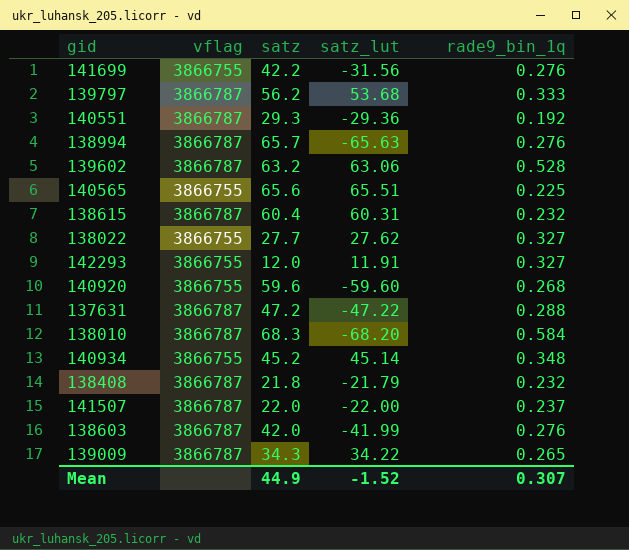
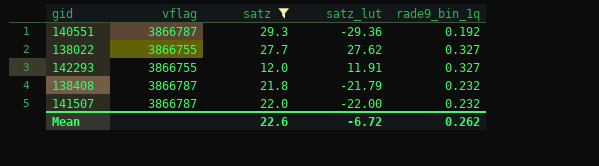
filter: none -> satz <= 29.3
141507 | rade9_bin_1q: 0.237 -> 0.232
Mean | satz: 44.9 -> 22.6
Mean | satz_lut: -1.52 -> -6.72
Mean | rade9_bin_1q: 0.307 -> 0.262

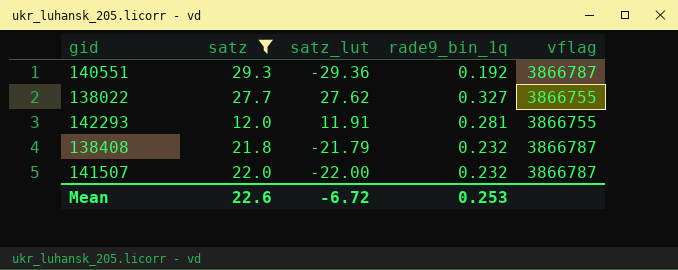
column vflag | position: 2 -> 5
142293 | rade9_bin_1q: 0.327 -> 0.281
Mean | rade9_bin_1q: 0.262 -> 0.253

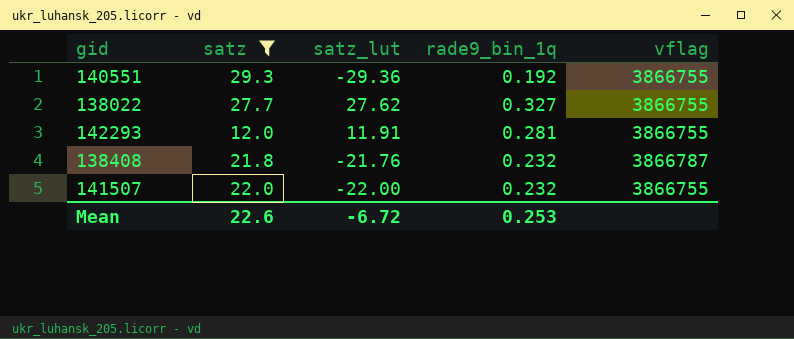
140551 | vflag: 3866787 -> 3866755
138408 | satz_lut: -21.79 -> -21.76
141507 | vflag: 3866787 -> 3866755

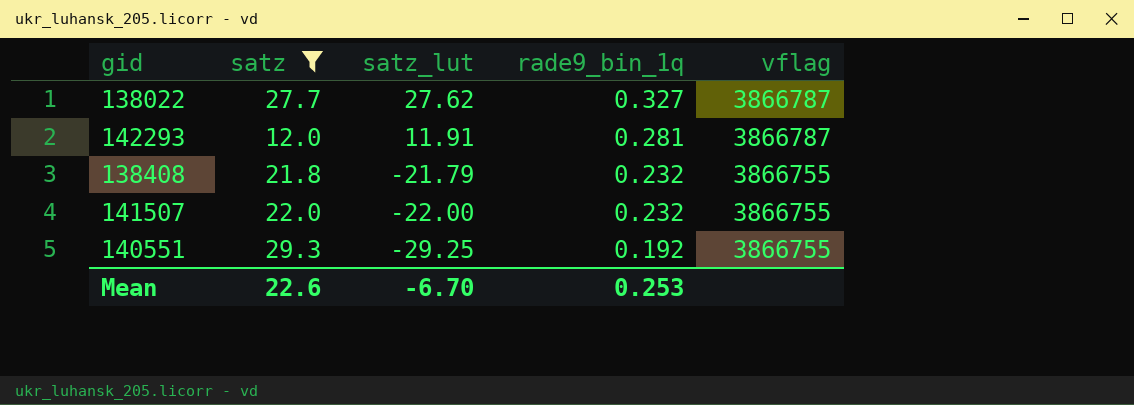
row order: none -> satz_lut descending
138022 | vflag: 3866755 -> 3866787
142293 | vflag: 3866755 -> 3866787
138408 | satz_lut: -21.76 -> -21.79
138408 | vflag: 3866787 -> 3866755
140551 | satz_lut: -29.36 -> -29.25
Mean | satz_lut: -6.72 -> -6.70

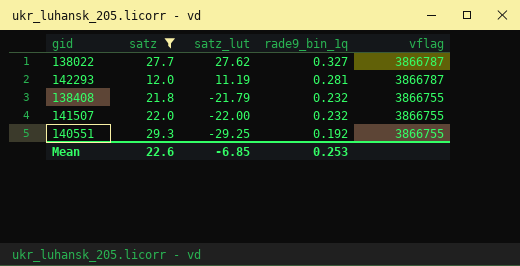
142293 | satz_lut: 11.91 -> 11.19
Mean | satz_lut: -6.70 -> -6.85

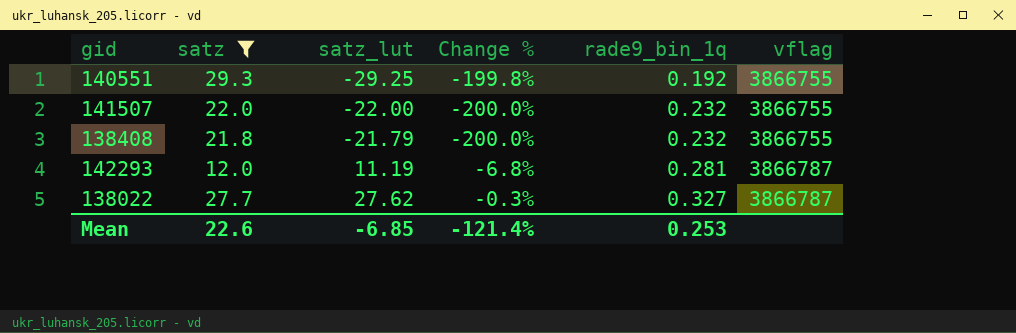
row order: satz_lut descending -> satz_lut ascending
column Change % | formula: none -> ([satz_lut] - [satz]) / [satz]

